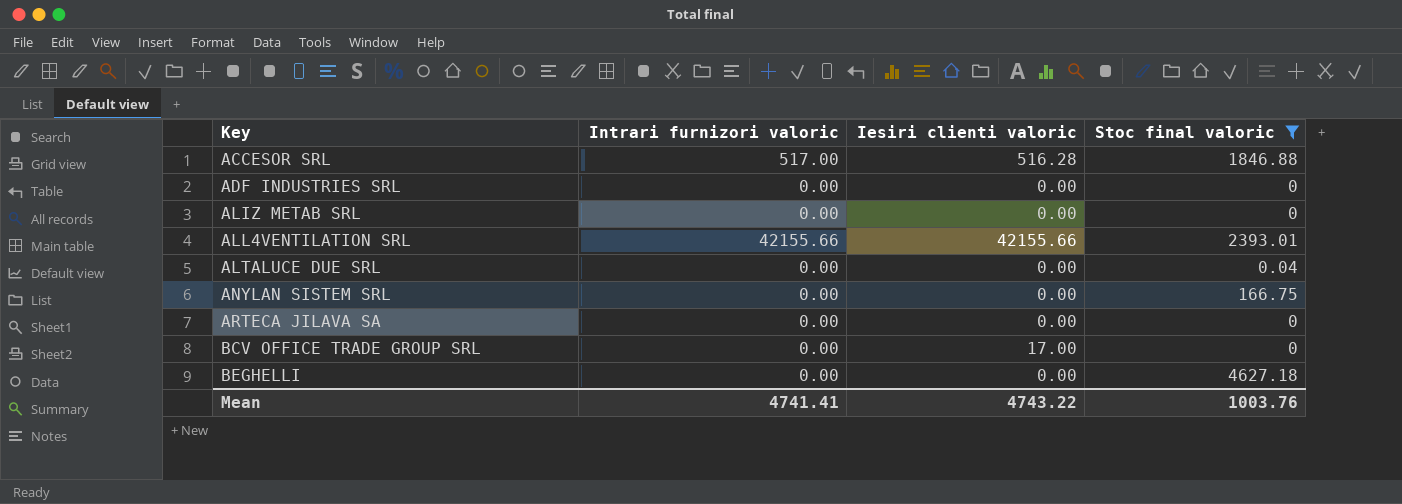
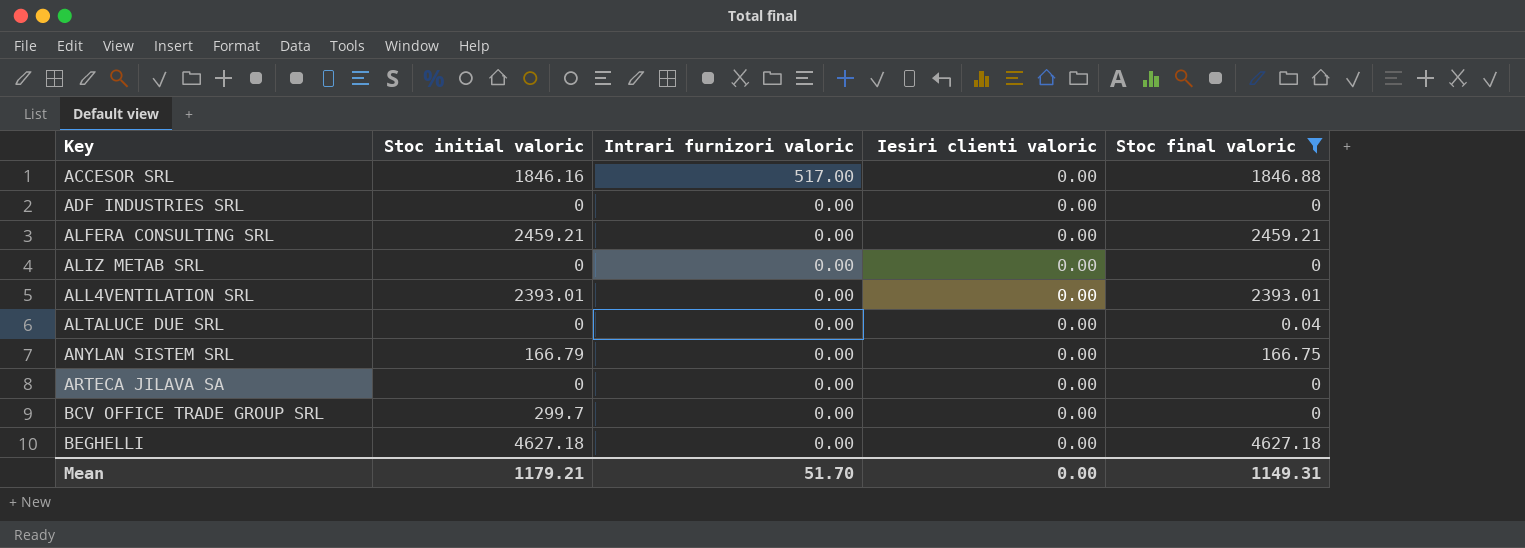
column Stoc initial valoric | position: none -> 2
ACCESOR SRL | Iesiri clienti valoric: 516.28 -> 0.00
row ALFERA CONSULTING SRL: none -> 2459.21 | 0.00 | 0.00 | 2459.21
ALL4VENTILATION SRL | Intrari furnizori valoric: 42155.66 -> 0.00
ALL4VENTILATION SRL | Iesiri clienti valoric: 42155.66 -> 0.00
BCV OFFICE TRADE GROUP SRL | Iesiri clienti valoric: 17.00 -> 0.00
Mean | Intrari furnizori valoric: 4741.41 -> 51.70
Mean | Iesiri clienti valoric: 4743.22 -> 0.00
Mean | Stoc final valoric: 1003.76 -> 1149.31

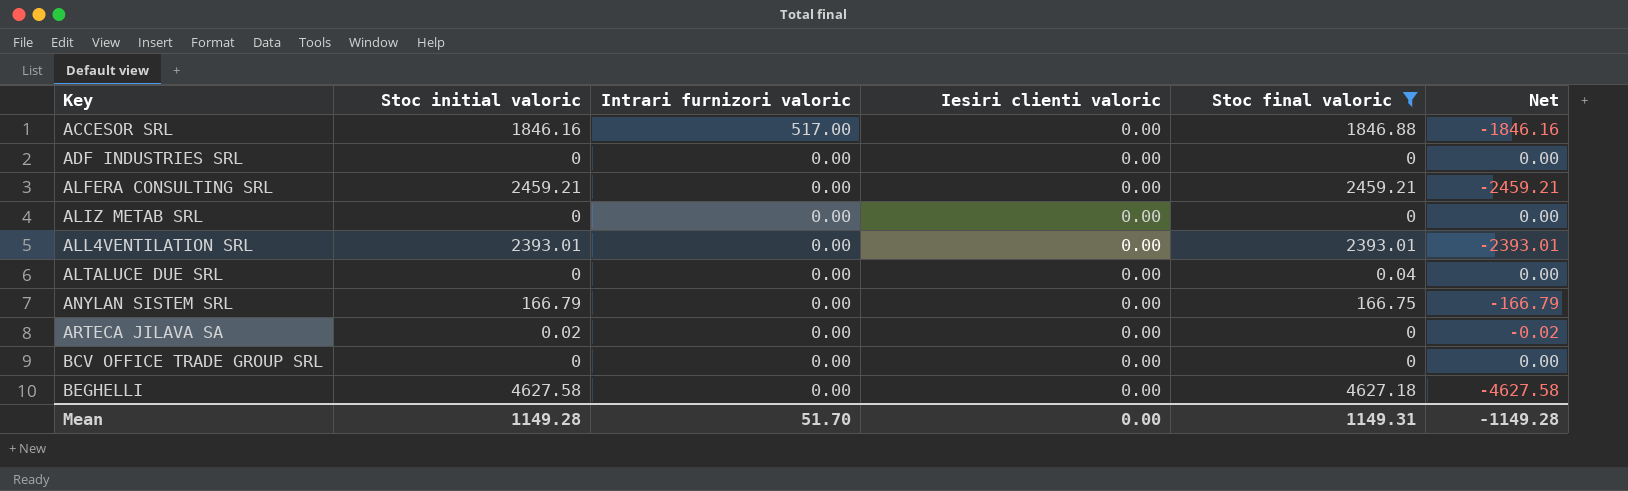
column Net | formula: none -> [Iesiri clienti valoric] - [Stoc initial valoric]
ARTECA JILAVA SA | Stoc initial valoric: 0 -> 0.02
BCV OFFICE TRADE GROUP SRL | Stoc initial valoric: 299.7 -> 0
BEGHELLI | Stoc initial valoric: 4627.18 -> 4627.58
Mean | Stoc initial valoric: 1179.21 -> 1149.28

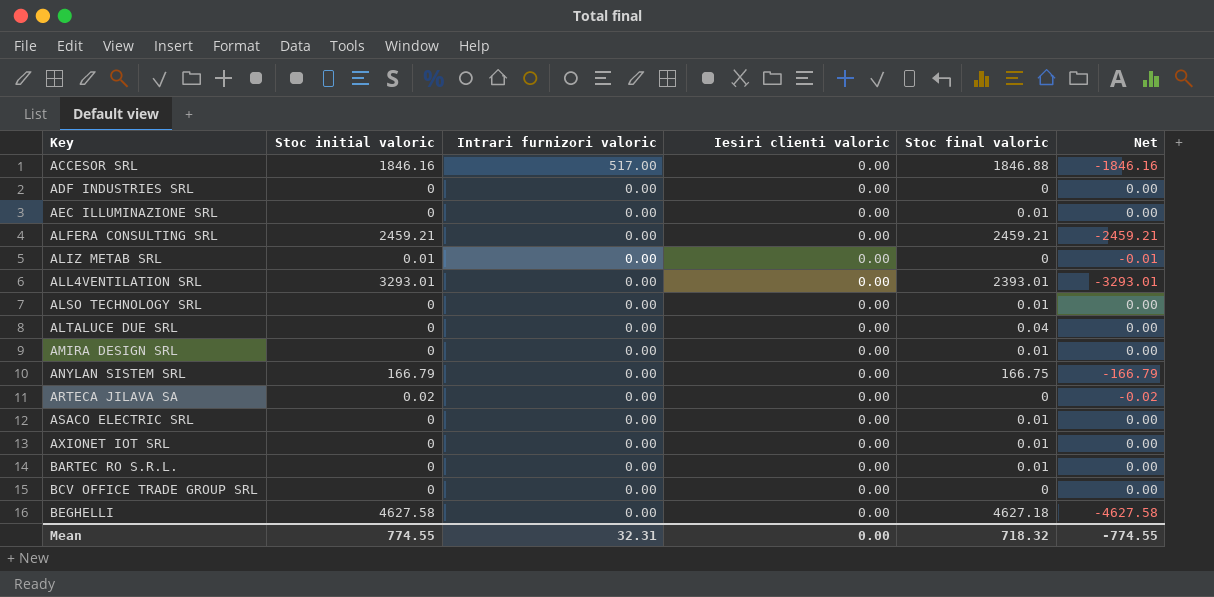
filter: Stoc final valoric != 0.01 -> none
ALIZ METAB SRL | Stoc initial valoric: 0 -> 0.01
ALIZ METAB SRL | Net: 0.00 -> -0.01
ALL4VENTILATION SRL | Stoc initial valoric: 2393.01 -> 3293.01
ALL4VENTILATION SRL | Net: -2393.01 -> -3293.01
Mean | Stoc initial valoric: 1149.28 -> 774.55
Mean | Intrari furnizori valoric: 51.70 -> 32.31
Mean | Stoc final valoric: 1149.31 -> 718.32
Mean | Net: -1149.28 -> -774.55

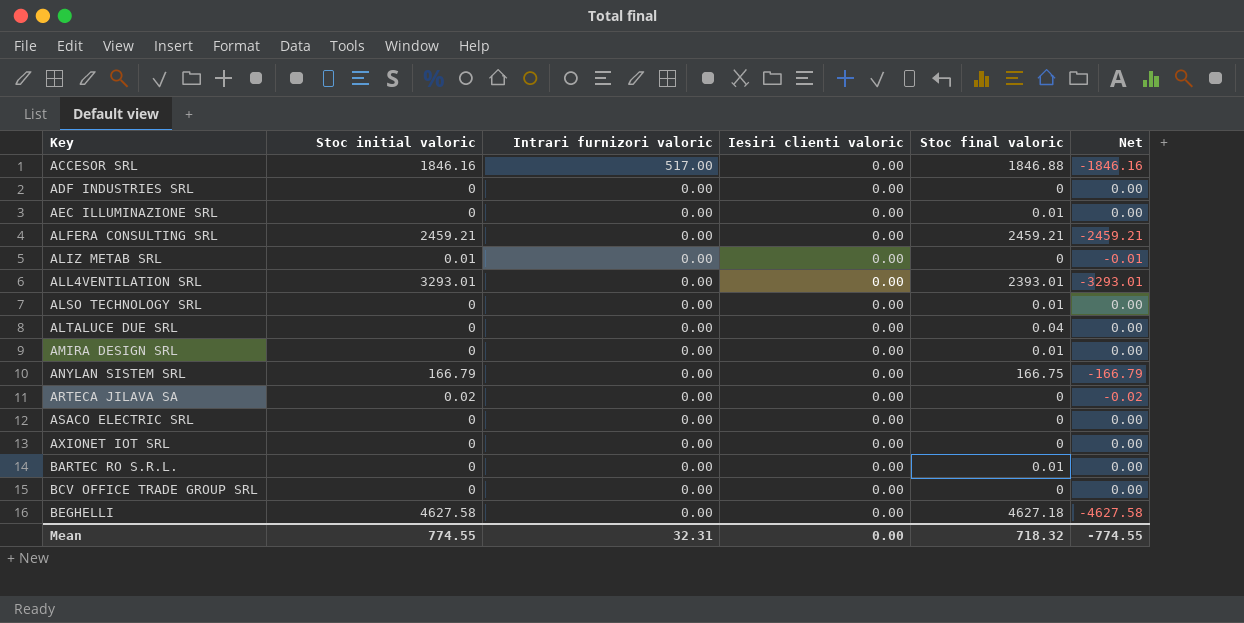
ASACO ELECTRIC SRL | Stoc final valoric: 0.01 -> 0
AXIONET IOT SRL | Stoc final valoric: 0.01 -> 0

